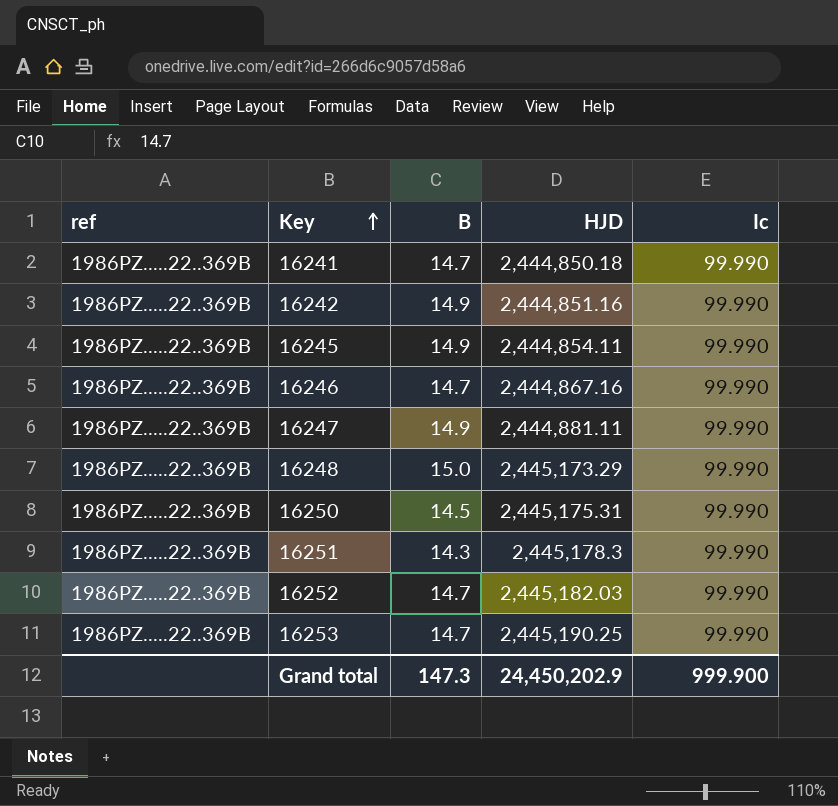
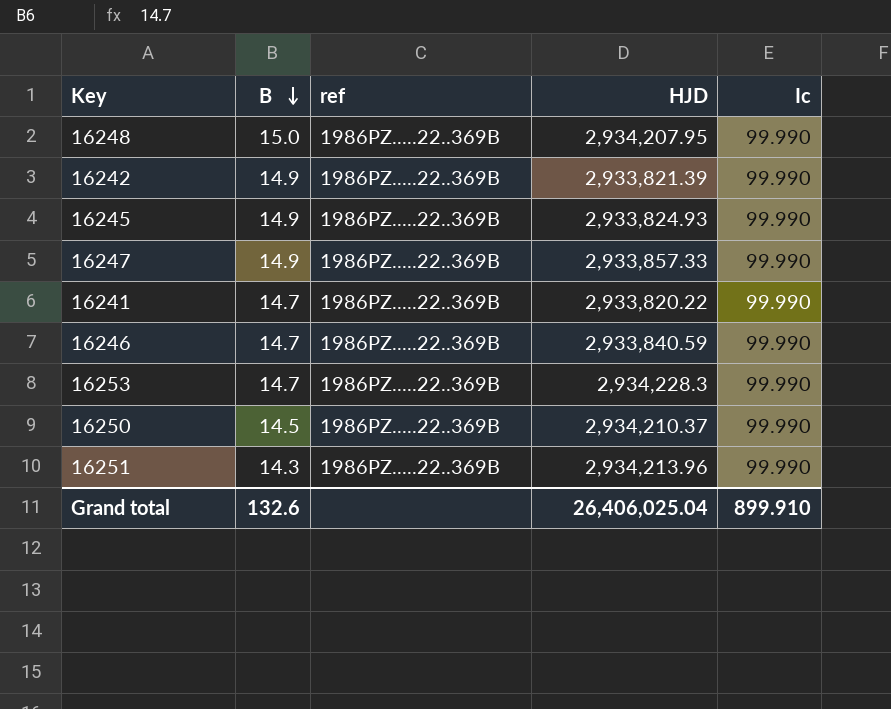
row order: Key ascending -> B descending
column ref | position: 1 -> 3
row 16252: 1986PZ.....22..369B | 14.7 | 2,445,182.03 | 99.990 -> none
16248 | HJD: 2,445,173.29 -> 2,934,207.95
16242 | HJD: 2,444,851.16 -> 2,933,821.39
16245 | HJD: 2,444,854.11 -> 2,933,824.93
16247 | HJD: 2,444,881.11 -> 2,933,857.33
16241 | HJD: 2,444,850.18 -> 2,933,820.22
16246 | HJD: 2,444,867.16 -> 2,933,840.59
16253 | HJD: 2,445,190.25 -> 2,934,228.3
16250 | HJD: 2,445,175.31 -> 2,934,210.37
16251 | HJD: 2,445,178.3 -> 2,934,213.96
Grand total | B: 147.3 -> 132.6
Grand total | HJD: 24,450,202.9 -> 26,406,025.04
Grand total | Ic: 999.900 -> 899.910

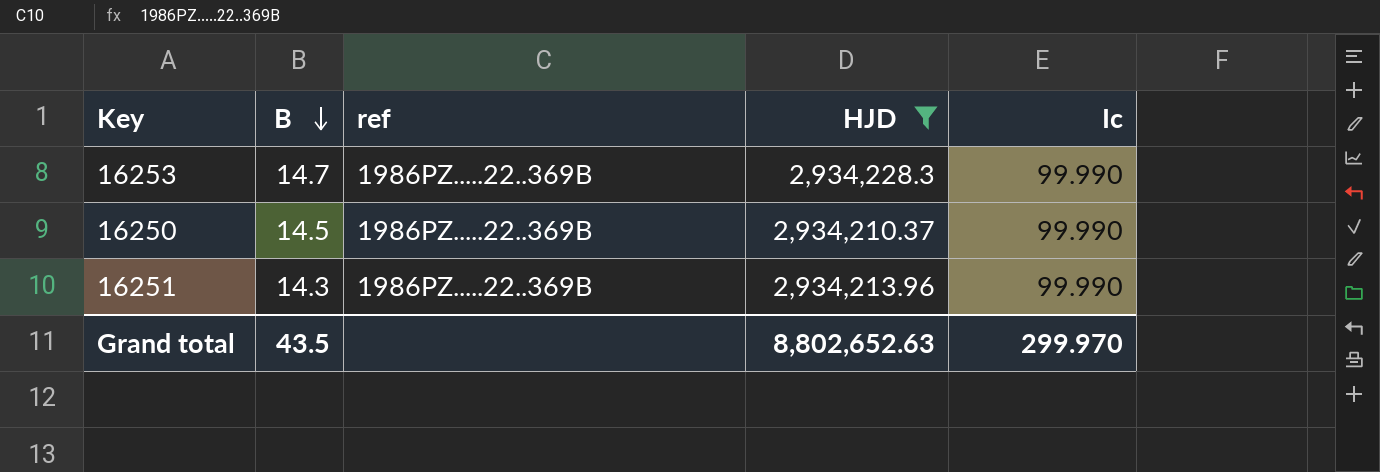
filter: none -> HJD >= 2,934,210.37
Grand total | B: 132.6 -> 43.5
Grand total | HJD: 26,406,025.04 -> 8,802,652.63
Grand total | Ic: 899.910 -> 299.970

